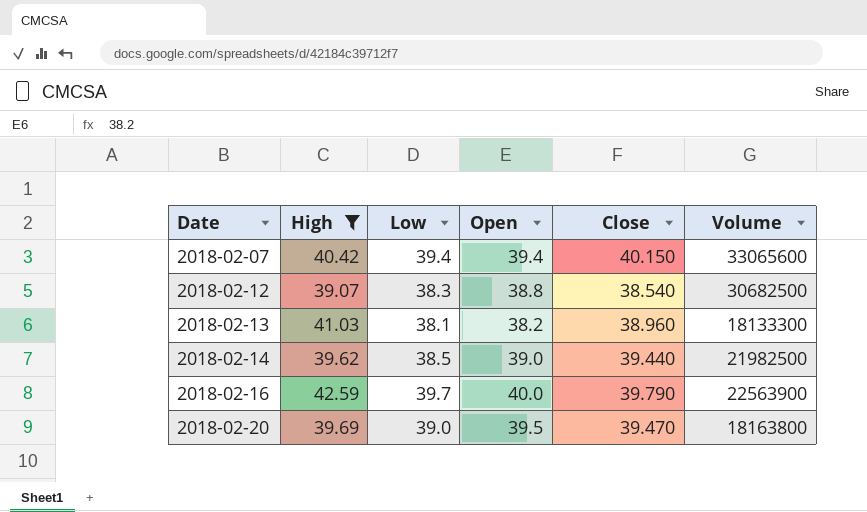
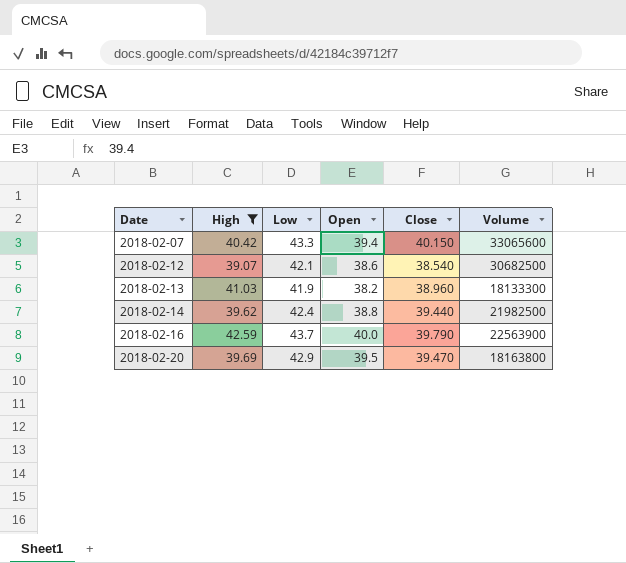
2018-02-07 | Low: 39.4 -> 43.3
2018-02-12 | Low: 38.3 -> 42.1
2018-02-12 | Open: 38.8 -> 38.6
2018-02-13 | Low: 38.1 -> 41.9
2018-02-14 | Low: 38.5 -> 42.4
2018-02-14 | Open: 39.0 -> 38.8
2018-02-16 | Low: 39.7 -> 43.7
2018-02-20 | Low: 39.0 -> 42.9

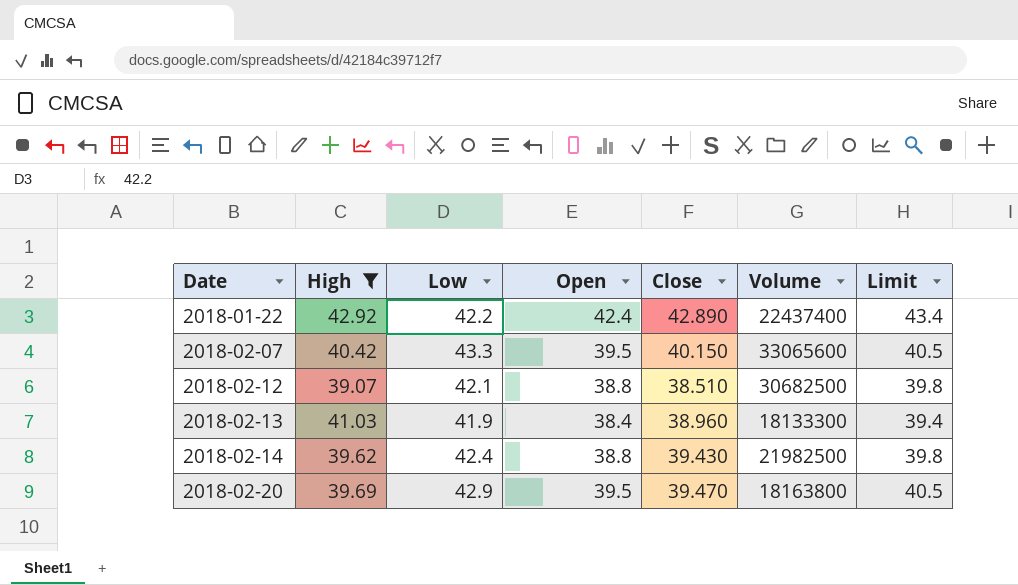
column Limit | formula: none -> [Open] + 1
row 2018-02-16: 42.59 | 43.7 | 40.0 | 39.790 | 22563900 -> none
row 2018-01-22: none -> 42.92 | 42.2 | 42.4 | 42.890 | 22437400 | 43.4
2018-02-07 | Open: 39.4 -> 39.5
2018-02-12 | Open: 38.6 -> 38.8
2018-02-12 | Close: 38.540 -> 38.510
2018-02-13 | Open: 38.2 -> 38.4
2018-02-14 | Close: 39.440 -> 39.430

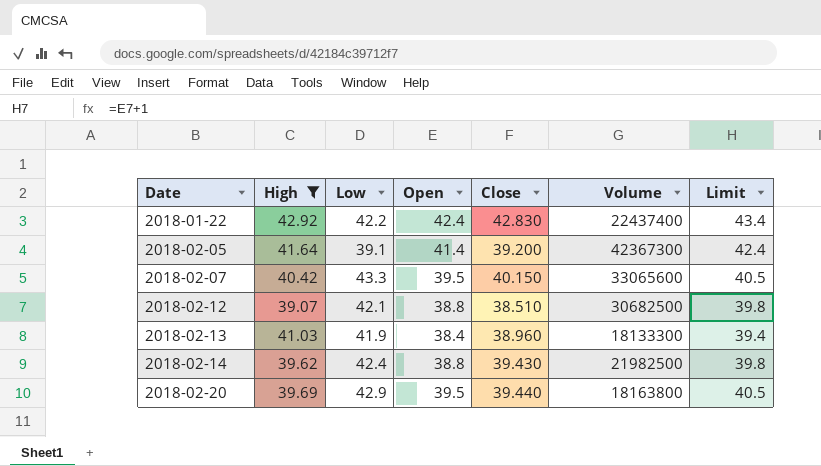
2018-01-22 | Close: 42.890 -> 42.830
row 2018-02-05: none -> 41.64 | 39.1 | 41.4 | 39.200 | 42367300 | 42.4
2018-02-20 | Close: 39.470 -> 39.440

